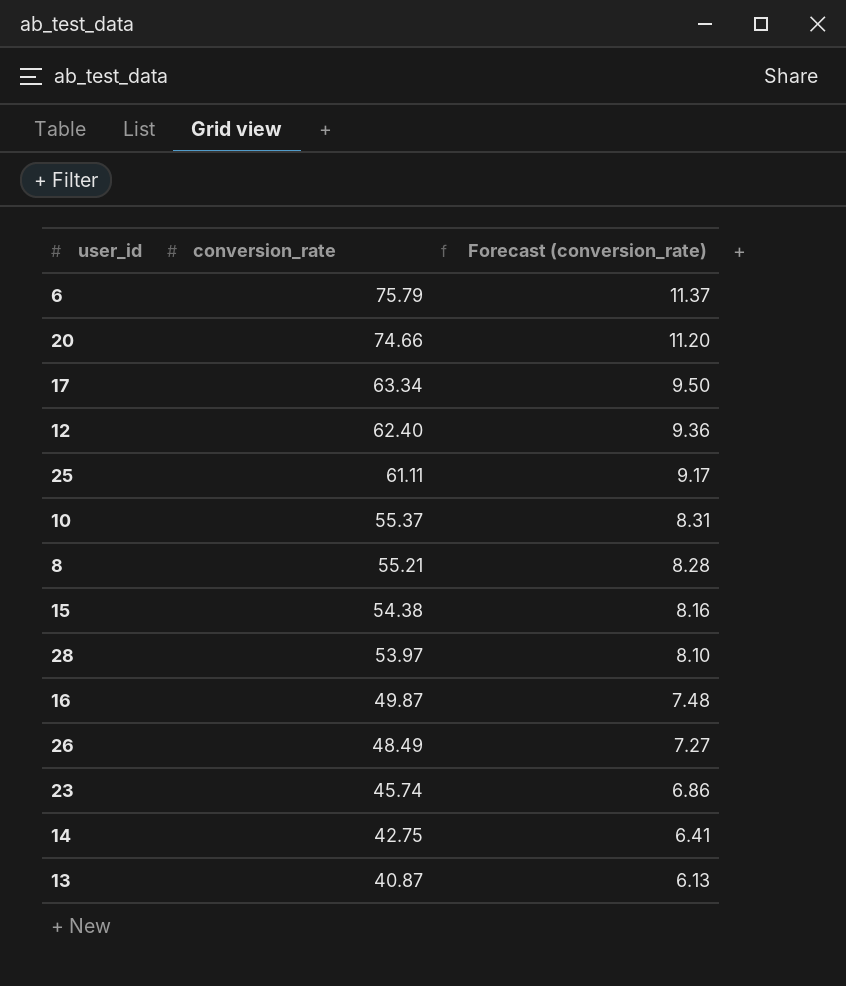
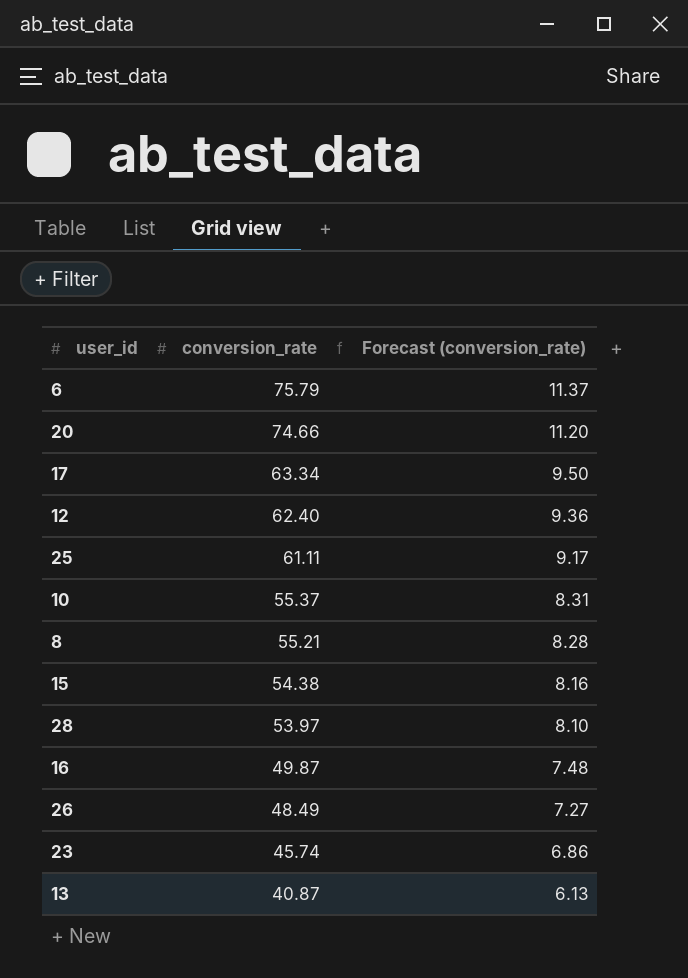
row 14: 42.75 | 6.41 -> none

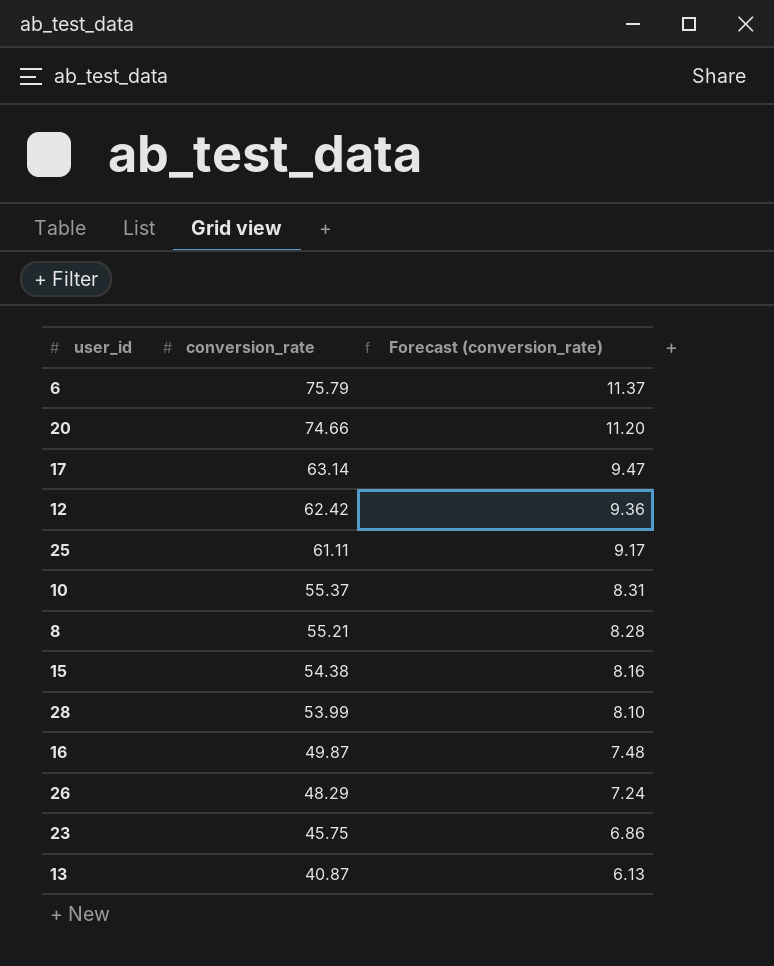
17 | conversion_rate: 63.34 -> 63.14
17 | Forecast (conversion_rate): 9.50 -> 9.47
12 | conversion_rate: 62.40 -> 62.42
28 | conversion_rate: 53.97 -> 53.99
26 | conversion_rate: 48.49 -> 48.29
26 | Forecast (conversion_rate): 7.27 -> 7.24
23 | conversion_rate: 45.74 -> 45.75

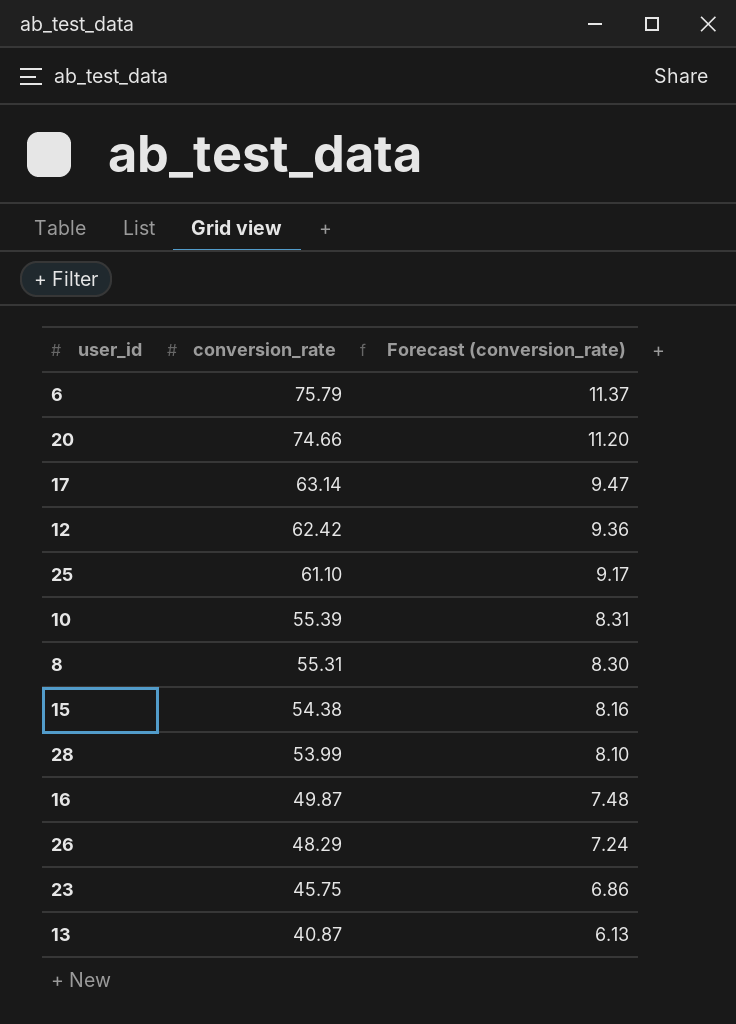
25 | conversion_rate: 61.11 -> 61.10
10 | conversion_rate: 55.37 -> 55.39
8 | conversion_rate: 55.21 -> 55.31
8 | Forecast (conversion_rate): 8.28 -> 8.30

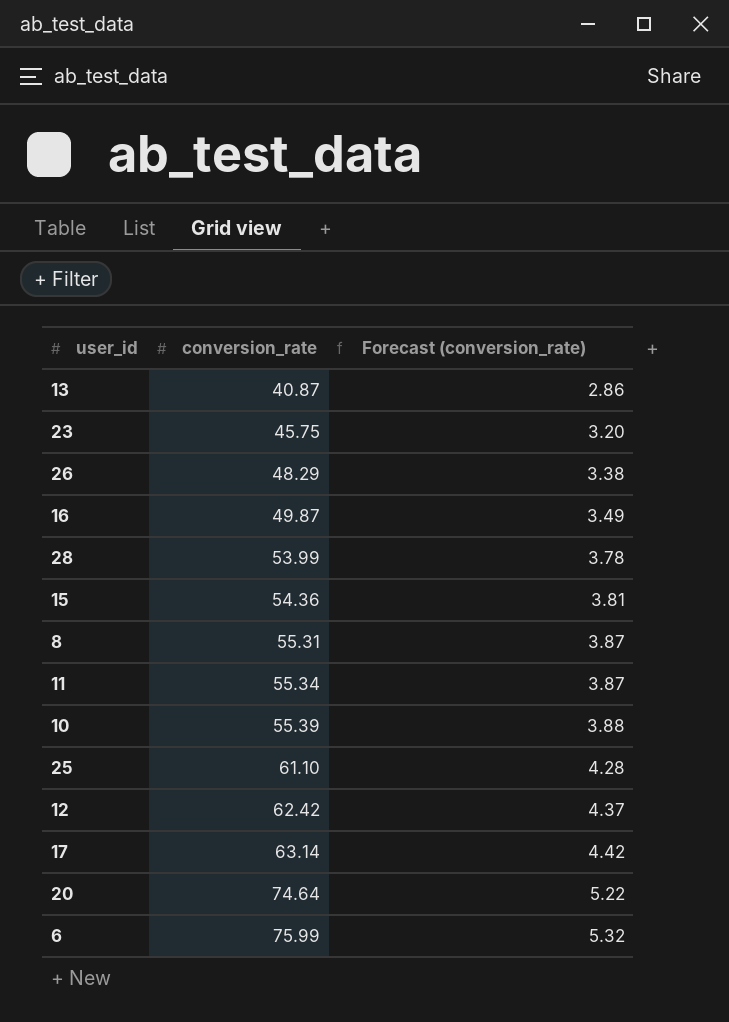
row order: conversion_rate descending -> conversion_rate ascending
column Forecast (conversion_rate) | formula: [conversion_rate] * 0.15 -> [conversion_rate] * 0.07
15 | conversion_rate: 54.38 -> 54.36
row 11: none -> 55.34 | 3.87
20 | conversion_rate: 74.66 -> 74.64
6 | conversion_rate: 75.79 -> 75.99

